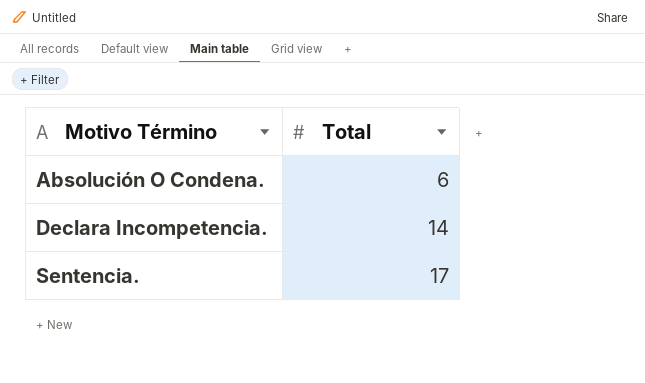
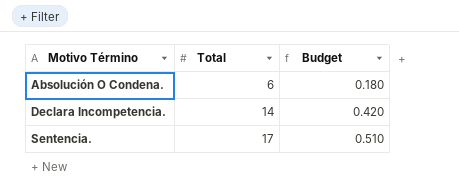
column Budget | formula: none -> [Total] * 0.03

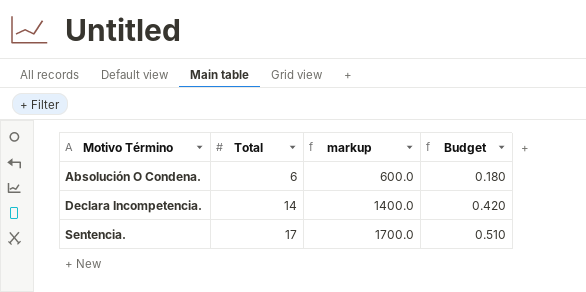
column markup | formula: none -> [Total] * 100

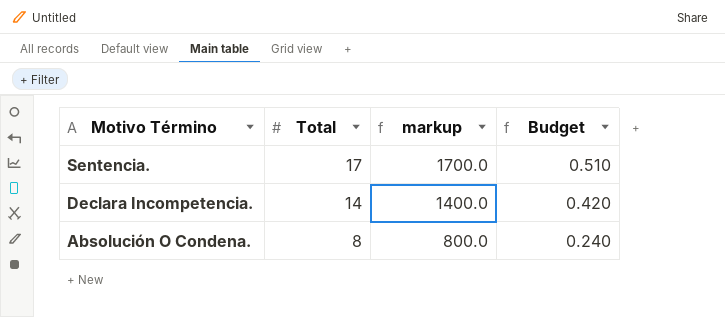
row order: Motivo Término ascending -> Motivo Término descending
Absolución O Condena. | Total: 6 -> 8
Absolución O Condena. | markup: 600.0 -> 800.0
Absolución O Condena. | Budget: 0.180 -> 0.240

